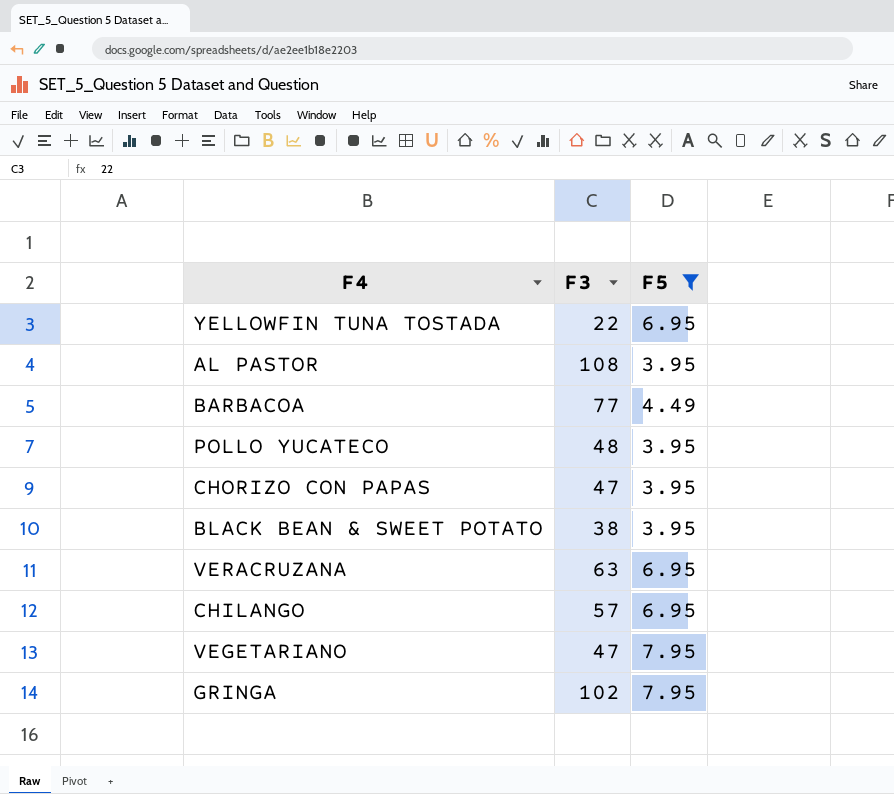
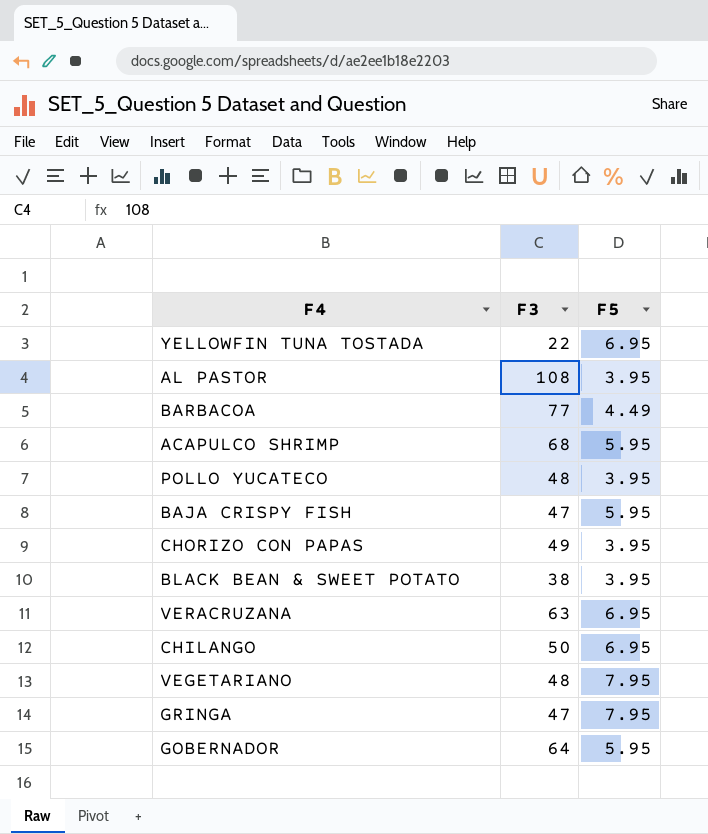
filter: F5 != 5.95 -> none
CHORIZO CON PAPAS | F3: 47 -> 49
CHILANGO | F3: 57 -> 50
VEGETARIANO | F3: 47 -> 48
GRINGA | F3: 102 -> 47

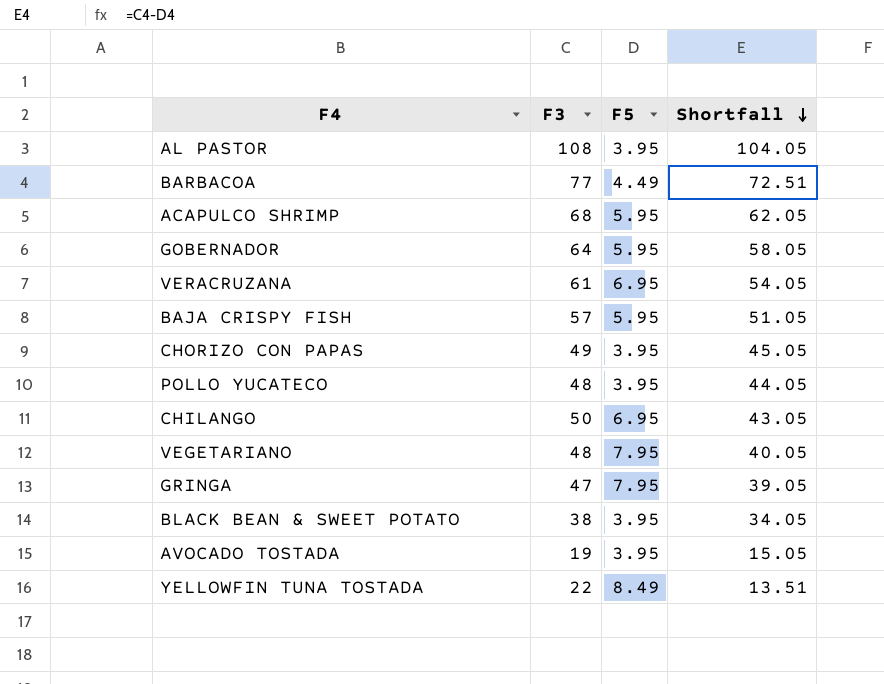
row order: none -> Shortfall descending
column Shortfall | formula: none -> [F3] - [F5]
VERACRUZANA | F3: 63 -> 61
BAJA CRISPY FISH | F3: 47 -> 57
row AVOCADO TOSTADA: none -> 19 | 3.95 | 15.05
YELLOWFIN TUNA TOSTADA | F5: 6.95 -> 8.49

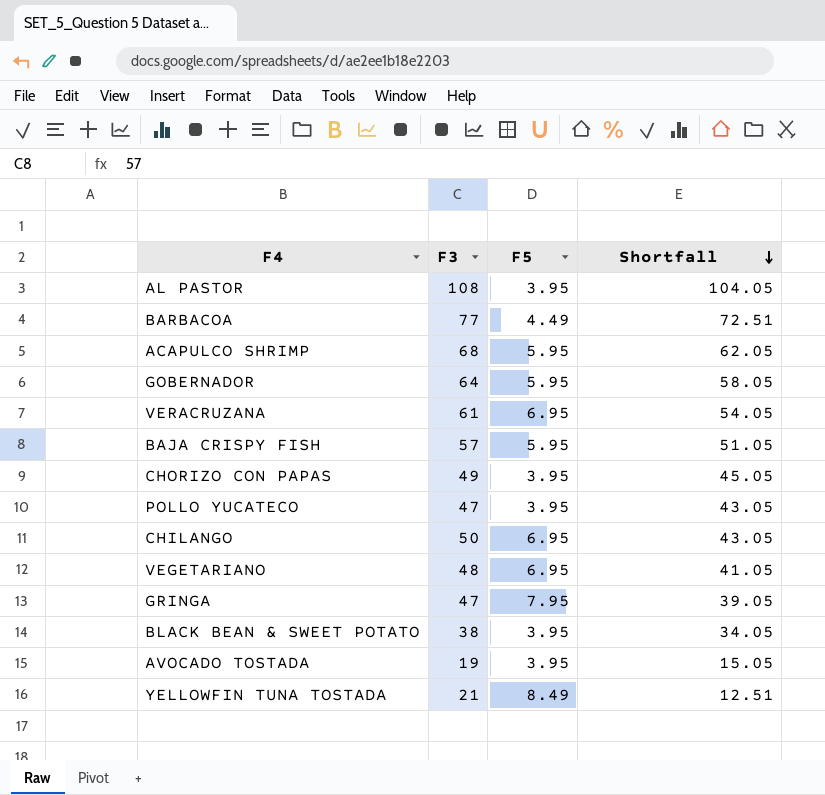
POLLO YUCATECO | F3: 48 -> 47
POLLO YUCATECO | Shortfall: 44.05 -> 43.05
VEGETARIANO | F5: 7.95 -> 6.95
VEGETARIANO | Shortfall: 40.05 -> 41.05
YELLOWFIN TUNA TOSTADA | F3: 22 -> 21
YELLOWFIN TUNA TOSTADA | Shortfall: 13.51 -> 12.51

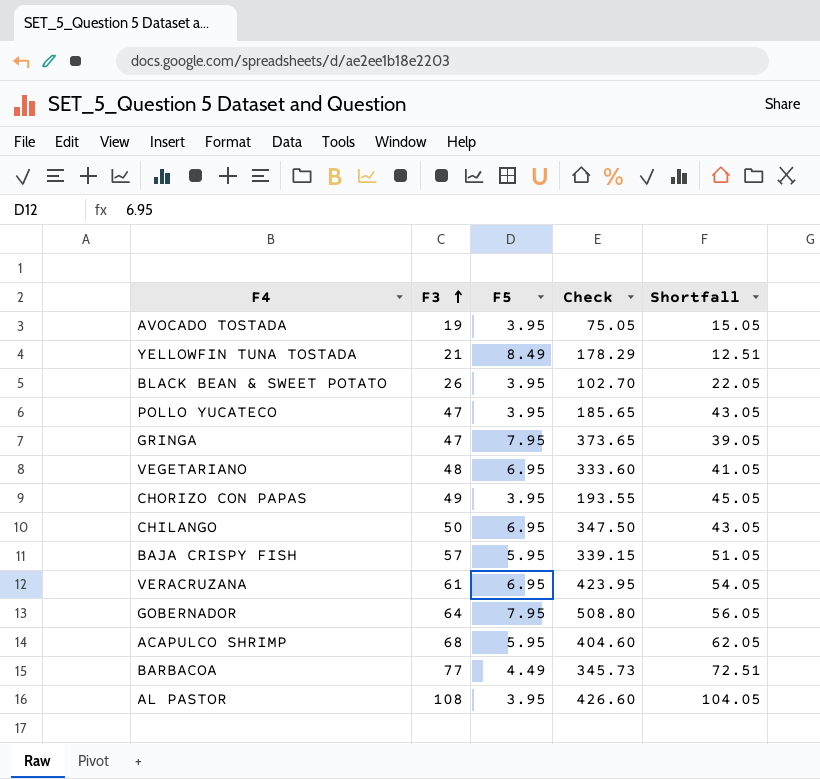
row order: Shortfall descending -> F3 ascending
column Check | formula: none -> [F3] * [F5]
BLACK BEAN & SWEET POTATO | F3: 38 -> 26
BLACK BEAN & SWEET POTATO | Shortfall: 34.05 -> 22.05
GOBERNADOR | F5: 5.95 -> 7.95
GOBERNADOR | Shortfall: 58.05 -> 56.05

